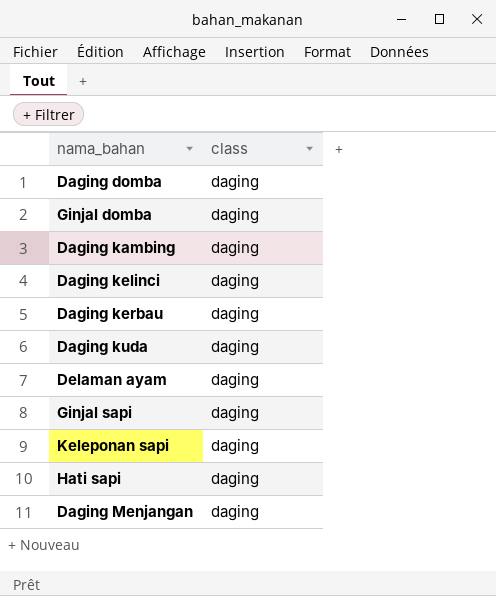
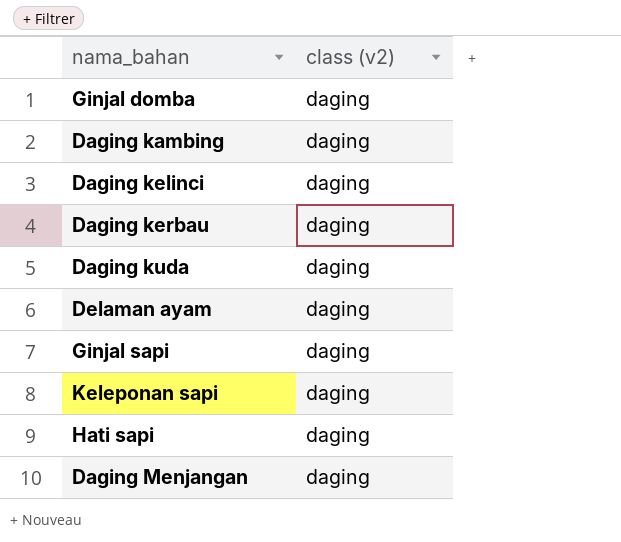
column name: class -> class (v2)
row Daging domba: daging -> none

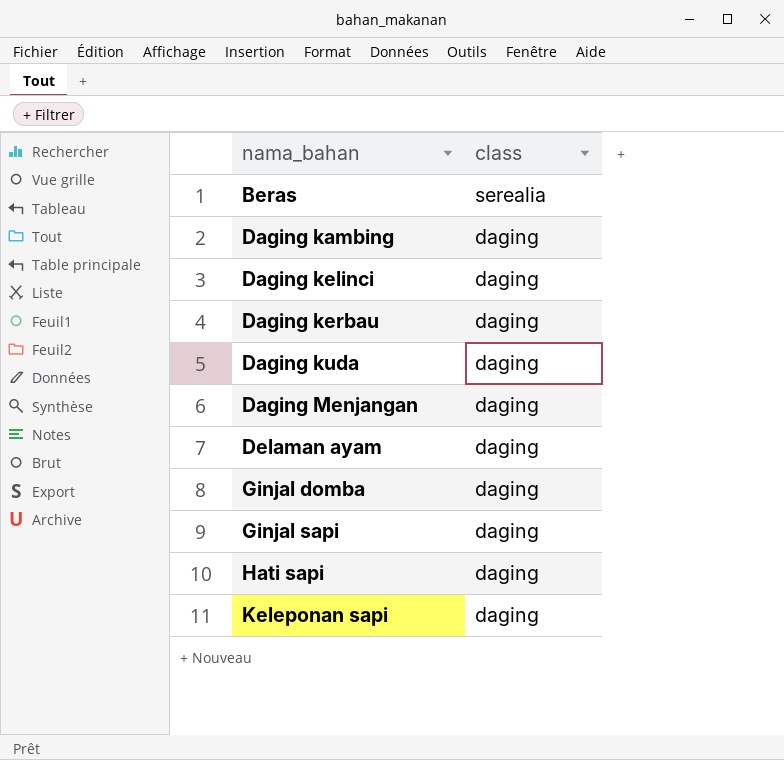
row order: none -> nama_bahan ascending
column name: class (v2) -> class
row Beras: none -> serealia

